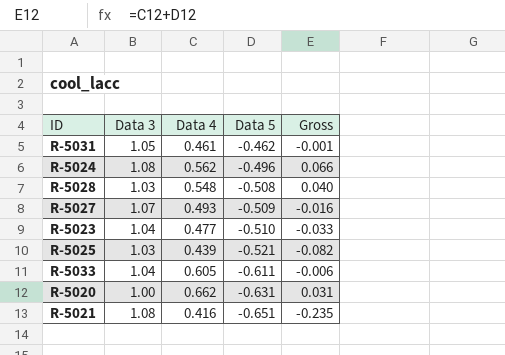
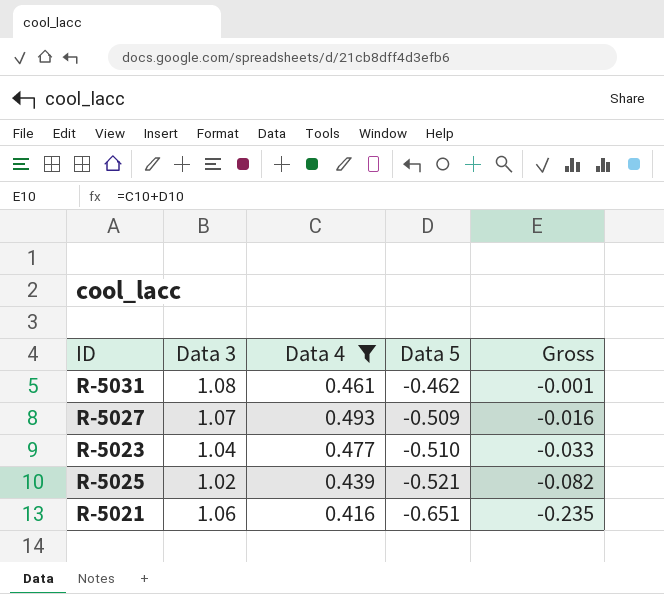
filter: none -> Data 4 <= 0.493
R-5031 | Data 3: 1.05 -> 1.08
R-5025 | Data 3: 1.03 -> 1.02
R-5021 | Data 3: 1.08 -> 1.06

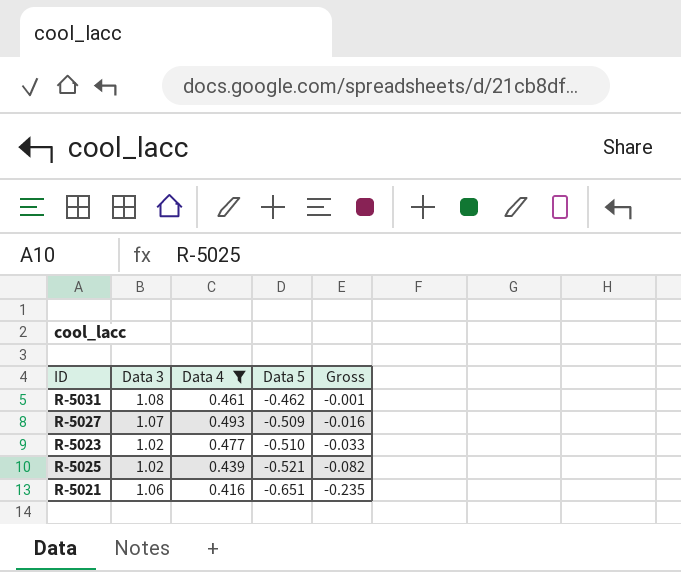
R-5023 | Data 3: 1.04 -> 1.02

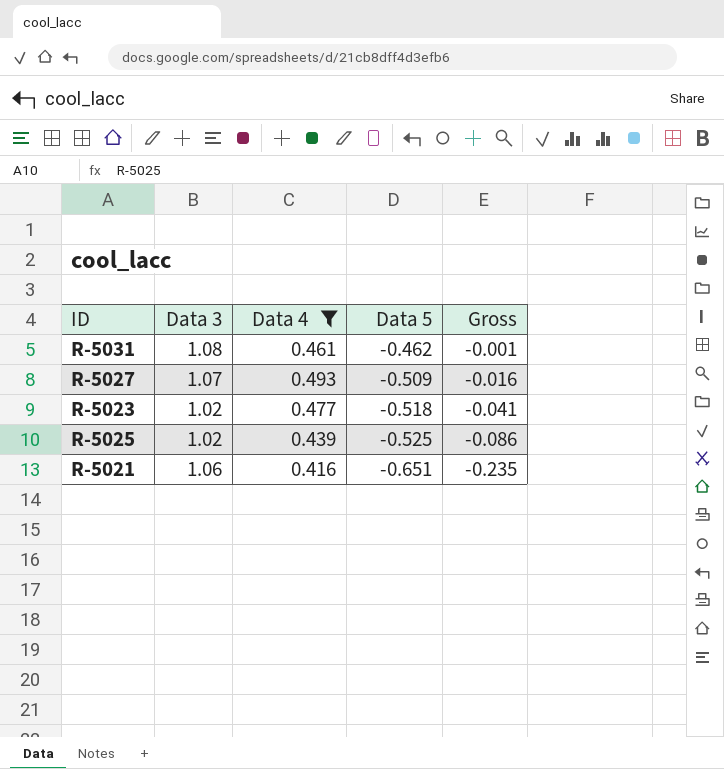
R-5023 | Data 5: -0.510 -> -0.518
R-5023 | Gross: -0.033 -> -0.041
R-5025 | Data 5: -0.521 -> -0.525
R-5025 | Gross: -0.082 -> -0.086

